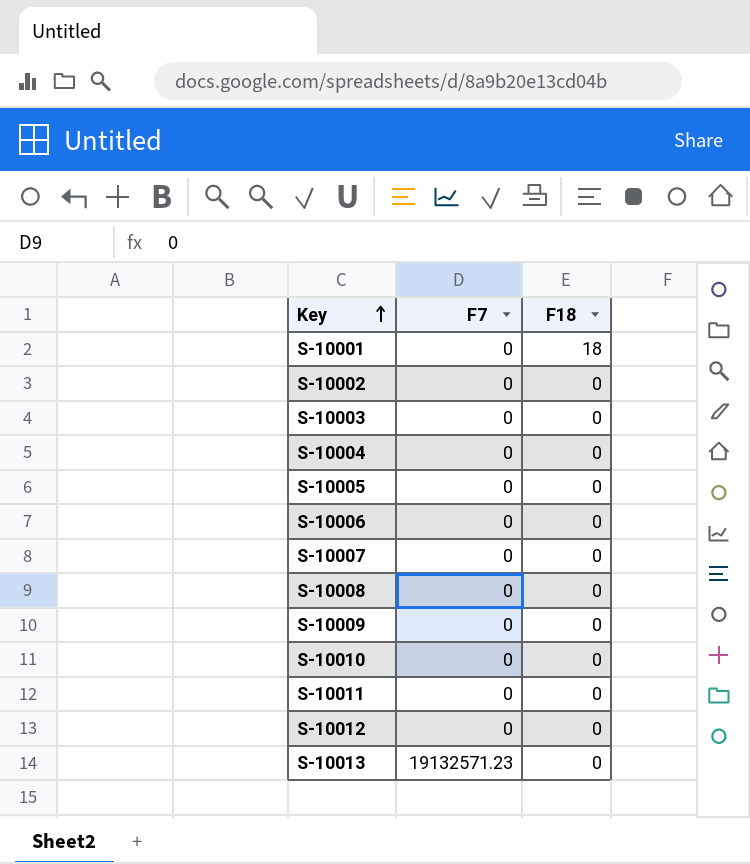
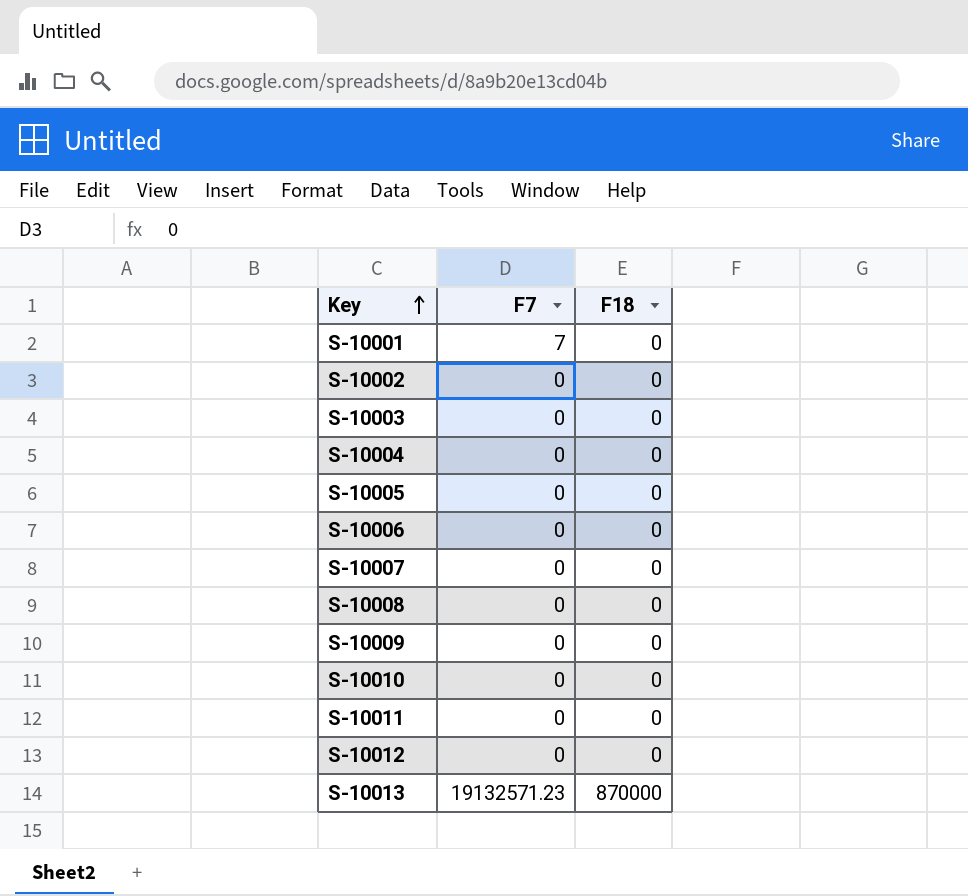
S-10001 | F7: 0 -> 7
S-10001 | F18: 18 -> 0
S-10013 | F18: 0 -> 870000

